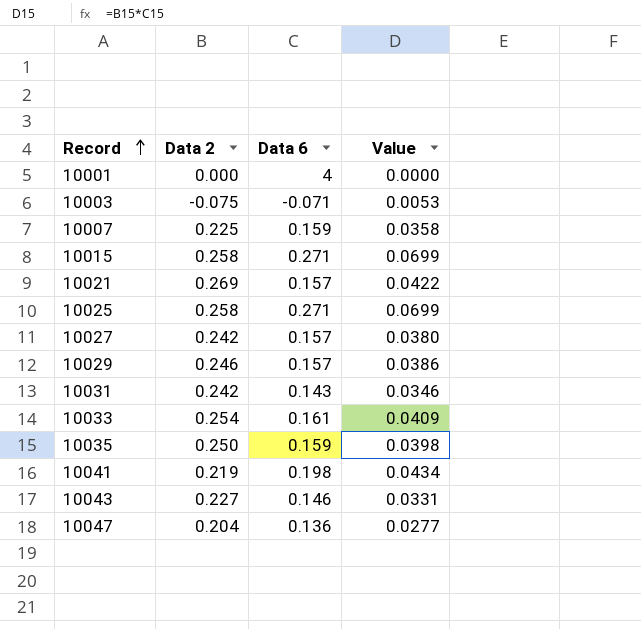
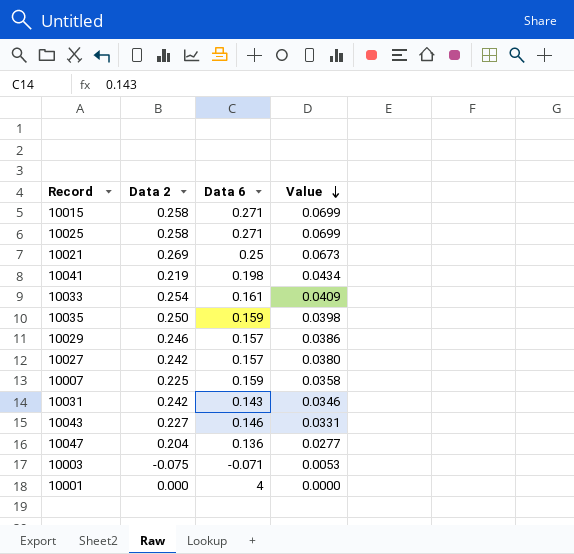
row order: Record ascending -> Value descending
10021 | Data 6: 0.157 -> 0.25
10021 | Value: 0.0422 -> 0.0673

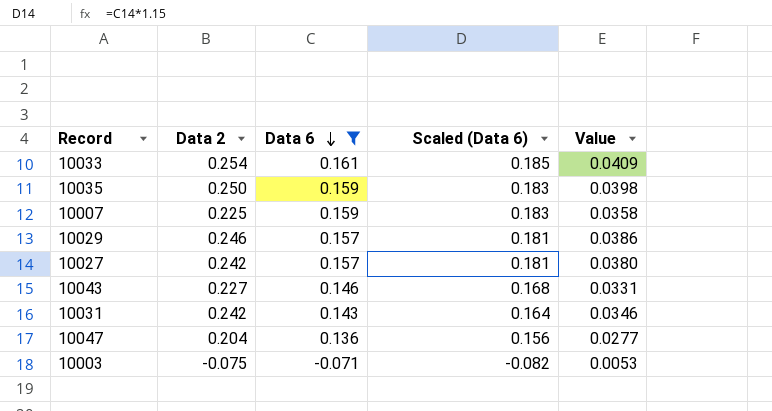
filter: none -> Data 6 <= 0.161
row order: Value descending -> Data 6 descending
column Scaled (Data 6) | formula: none -> [Data 6] * 1.15

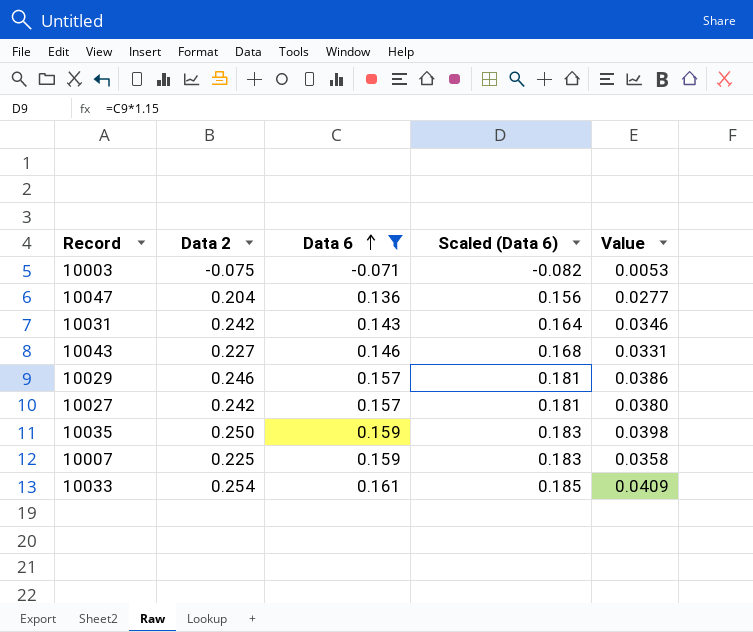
row order: Data 6 descending -> Data 6 ascending

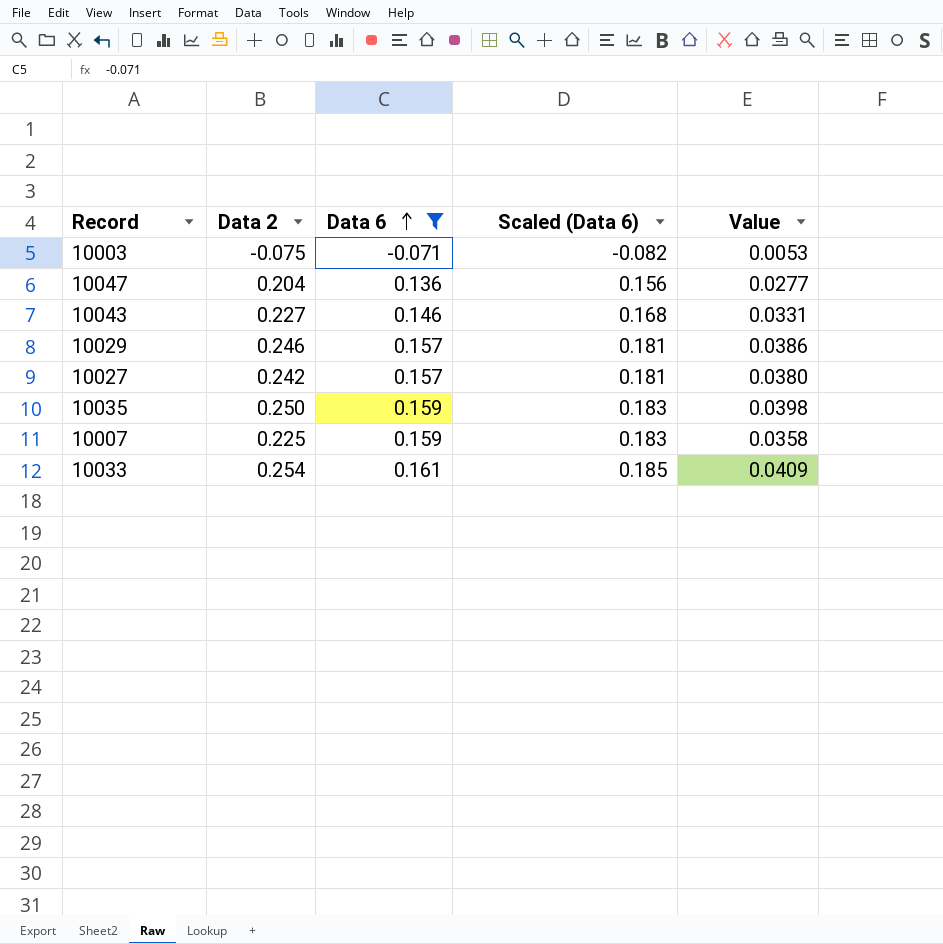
row 10031: 0.242 | 0.143 | 0.164 | 0.0346 -> none

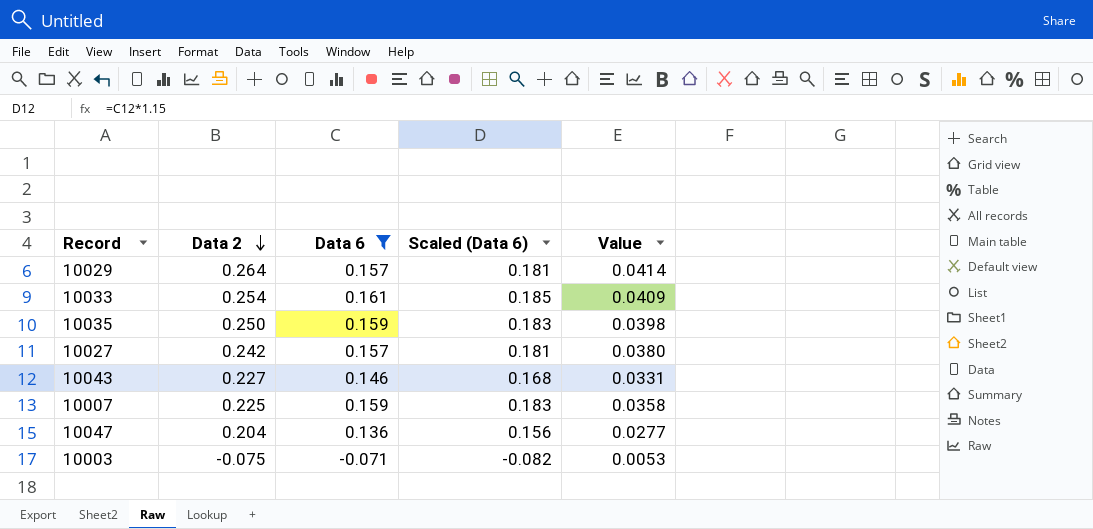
row order: Data 6 ascending -> Data 2 descending
10029 | Data 2: 0.246 -> 0.264
10029 | Value: 0.0386 -> 0.0414

